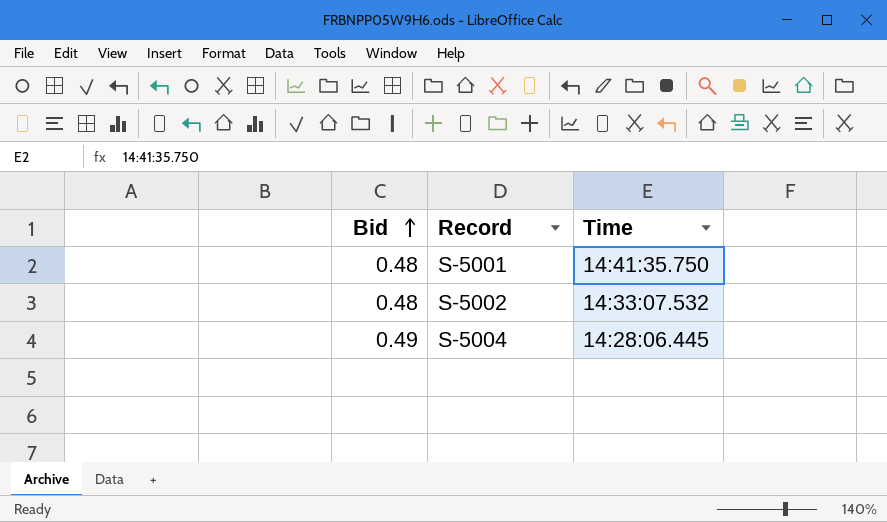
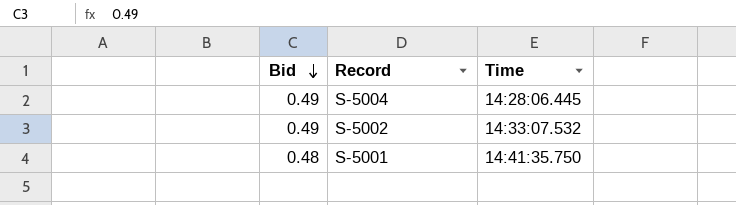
row order: Bid ascending -> Bid descending
S-5002 | Bid: 0.48 -> 0.49

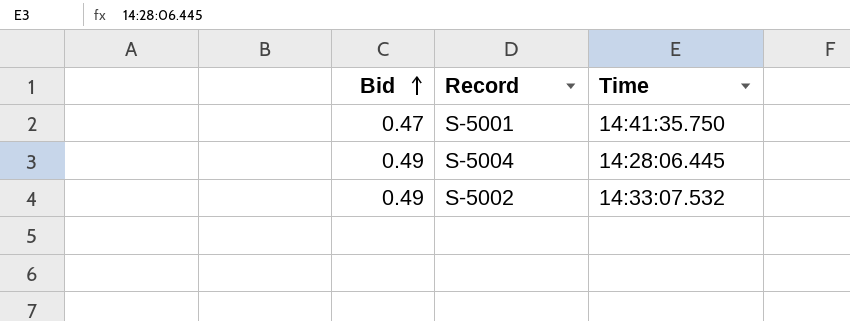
row order: Bid descending -> Bid ascending
S-5001 | Bid: 0.48 -> 0.47

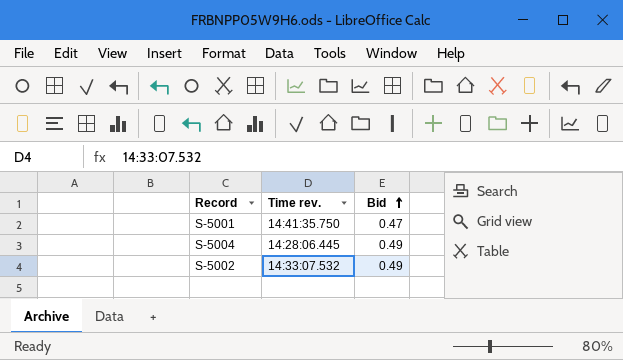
column name: Time -> Time rev.
column Bid | position: 1 -> 3

